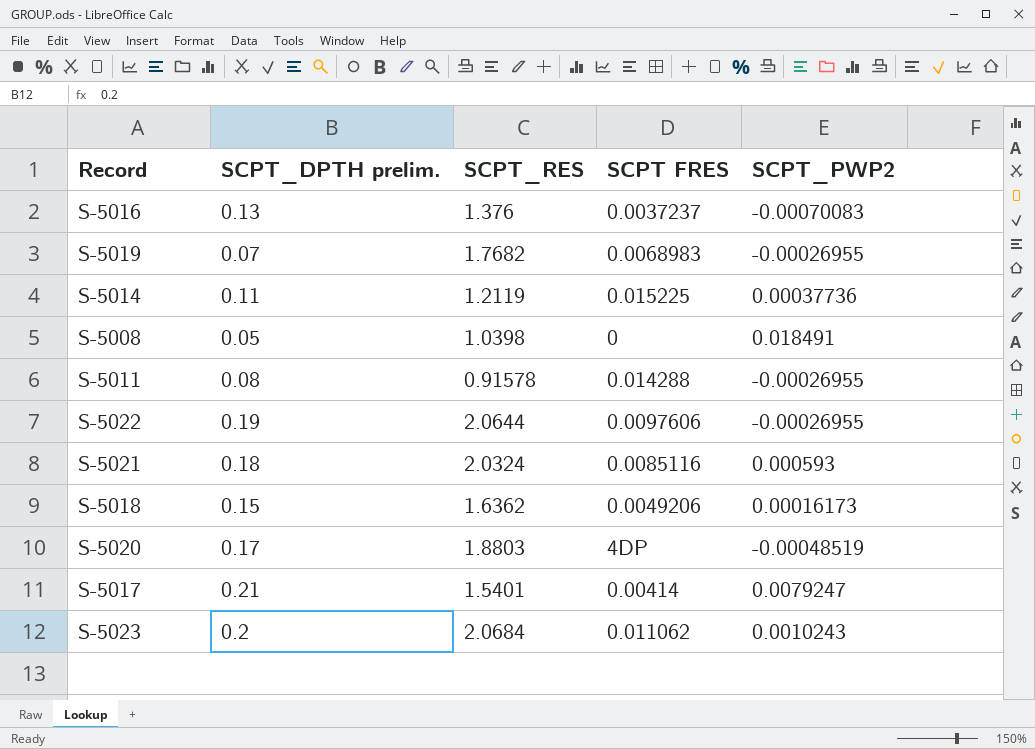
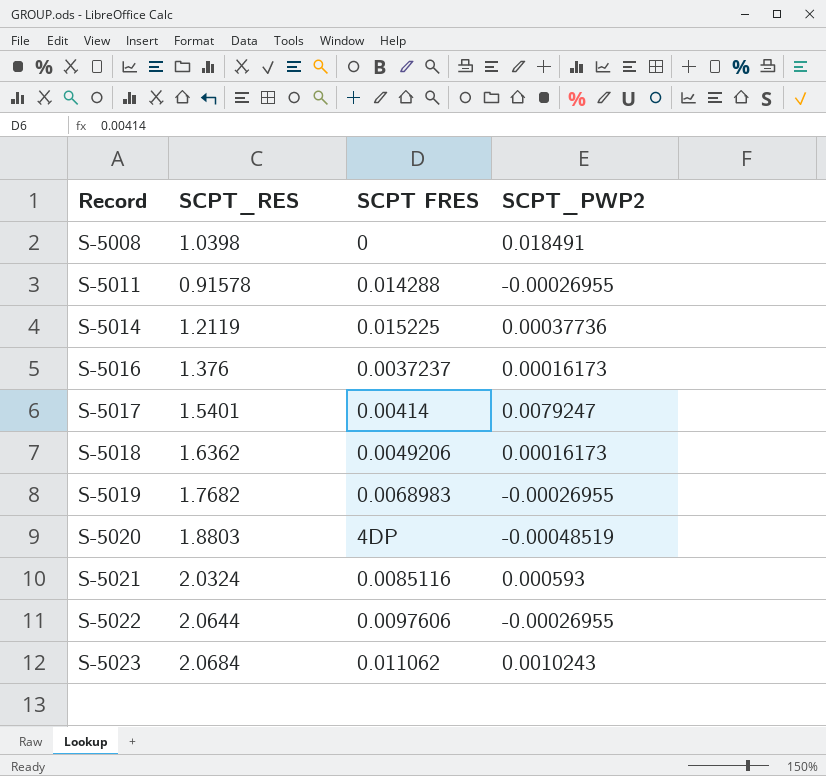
row order: none -> Record ascending
column SCPT_DPTH prelim. | position: 2 -> none
S-5016 | SCPT_PWP2: -0.00070083 -> 0.00016173

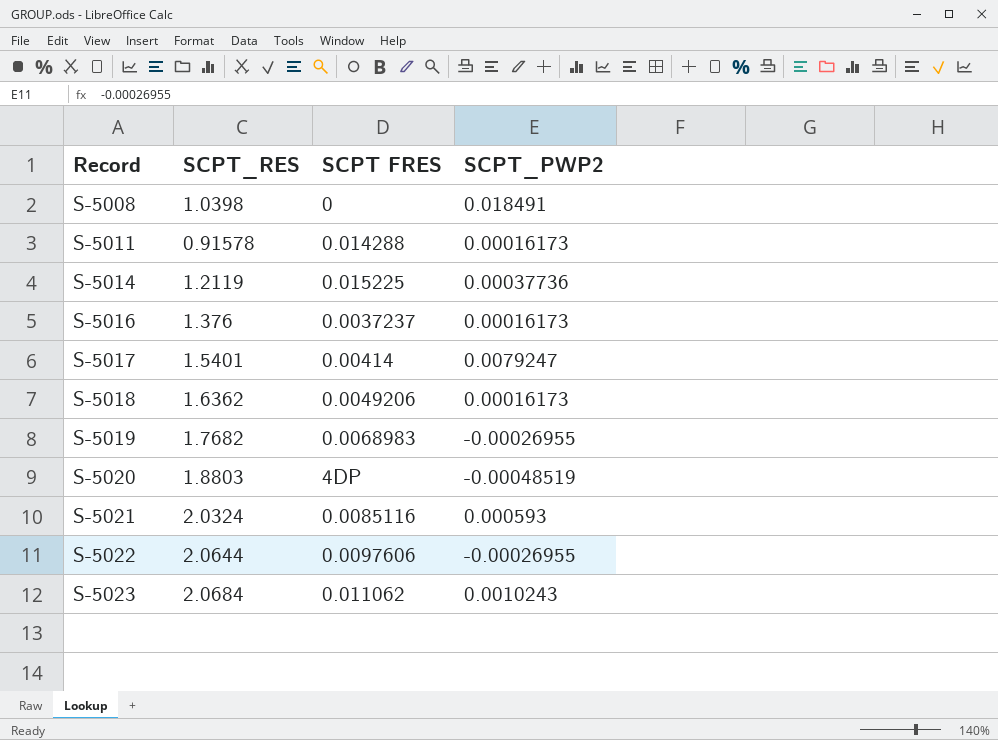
S-5011 | SCPT_PWP2: -0.00026955 -> 0.00016173

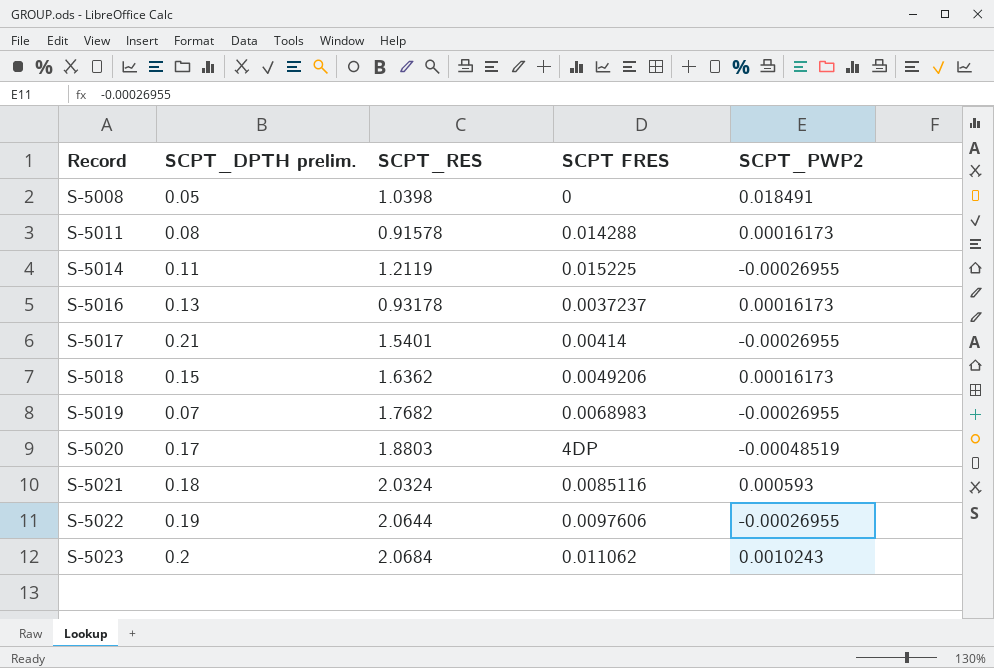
column SCPT_DPTH prelim. | position: none -> 2
S-5014 | SCPT_PWP2: 0.00037736 -> -0.00026955
S-5016 | SCPT_RES: 1.376 -> 0.93178
S-5017 | SCPT_PWP2: 0.0079247 -> -0.00026955

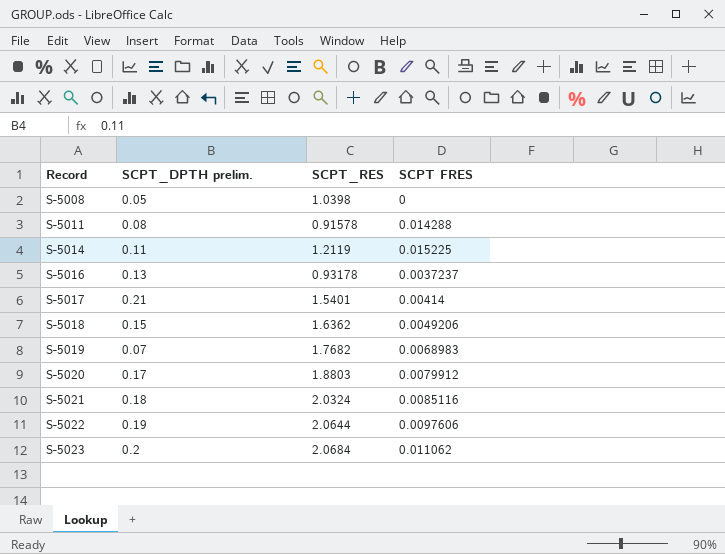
column SCPT_PWP2 | position: 5 -> none
S-5020 | SCPT FRES: 4DP -> 0.0079912

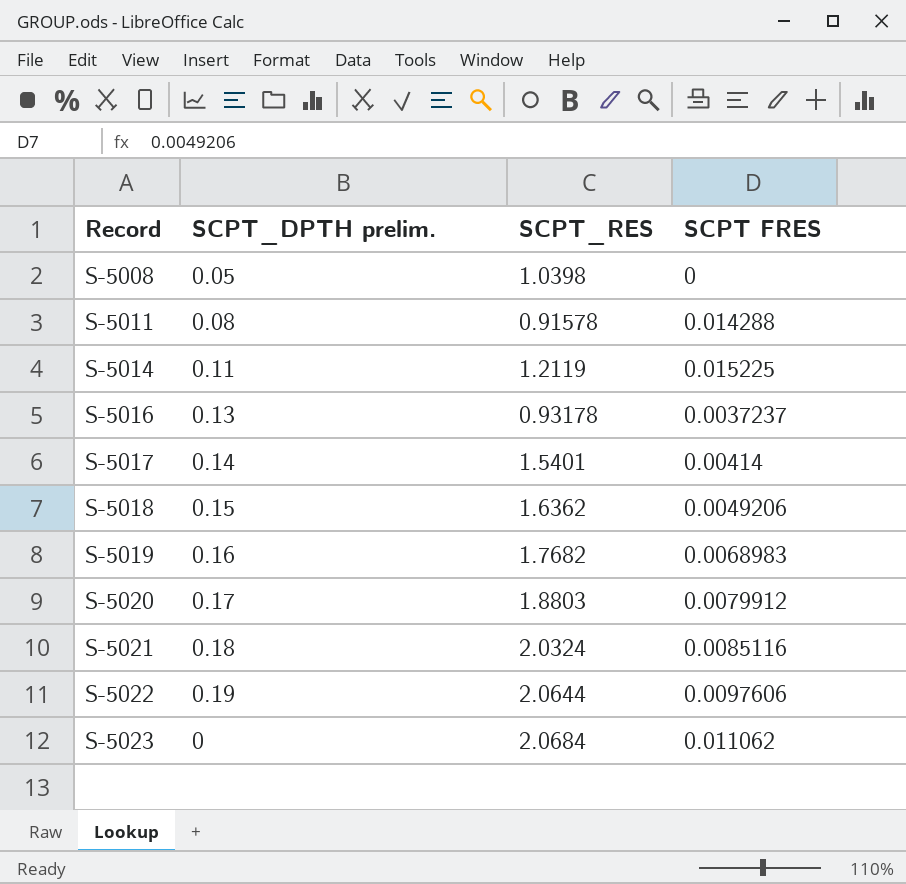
S-5017 | SCPT_DPTH prelim.: 0.21 -> 0.14
S-5019 | SCPT_DPTH prelim.: 0.07 -> 0.16
S-5023 | SCPT_DPTH prelim.: 0.2 -> 0

